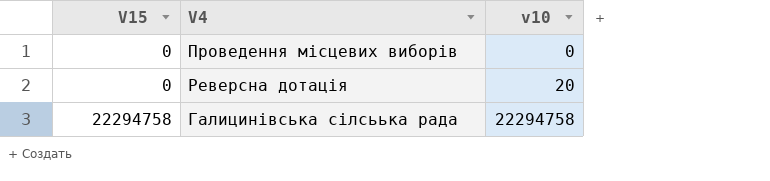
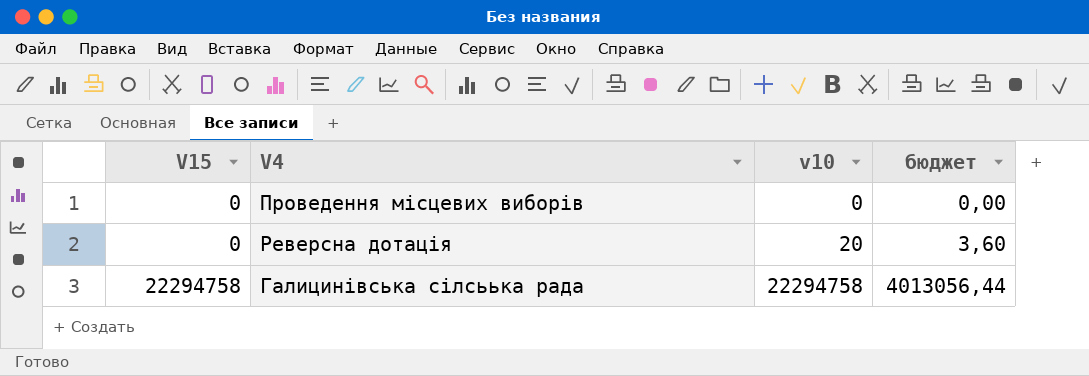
column бюджет | formula: none -> [v10] * 0,18

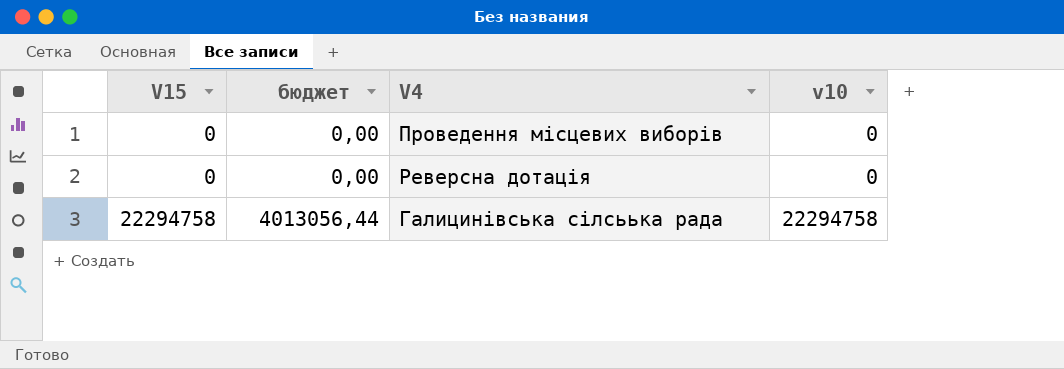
column бюджет | position: 4 -> 2
Реверсна дотація | бюджет: 3,60 -> 0,00
Реверсна дотація | v10: 20 -> 0

